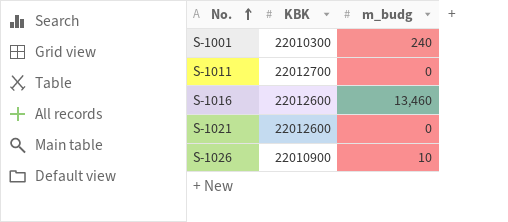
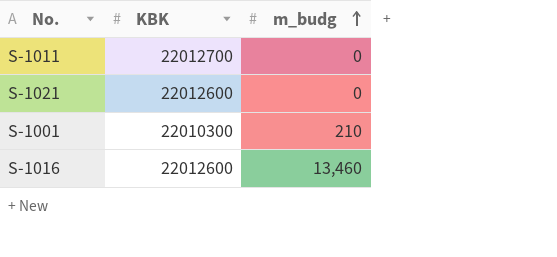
row order: No. ascending -> m_budg ascending
row S-1026: 22010900 | 10 -> none
S-1001 | m_budg: 240 -> 210

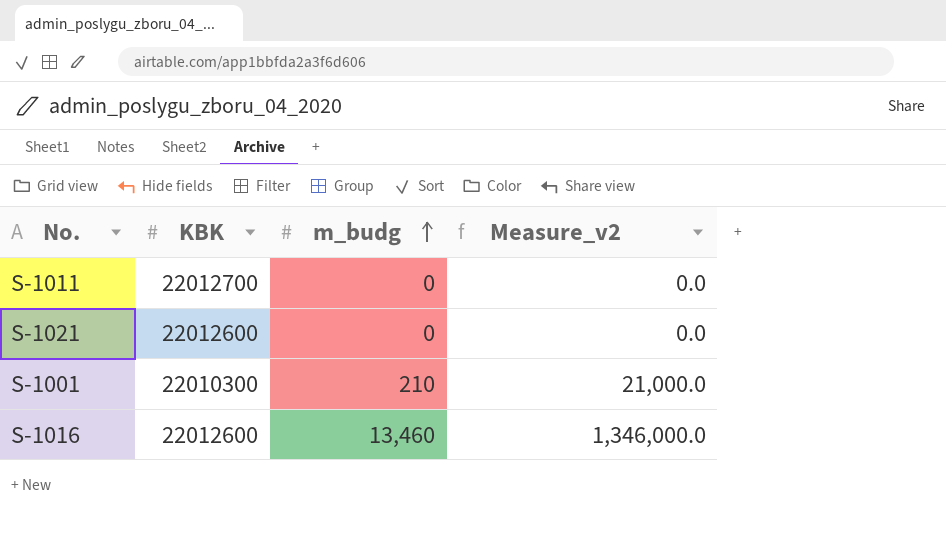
column Measure_v2 | formula: none -> [m_budg] * 100

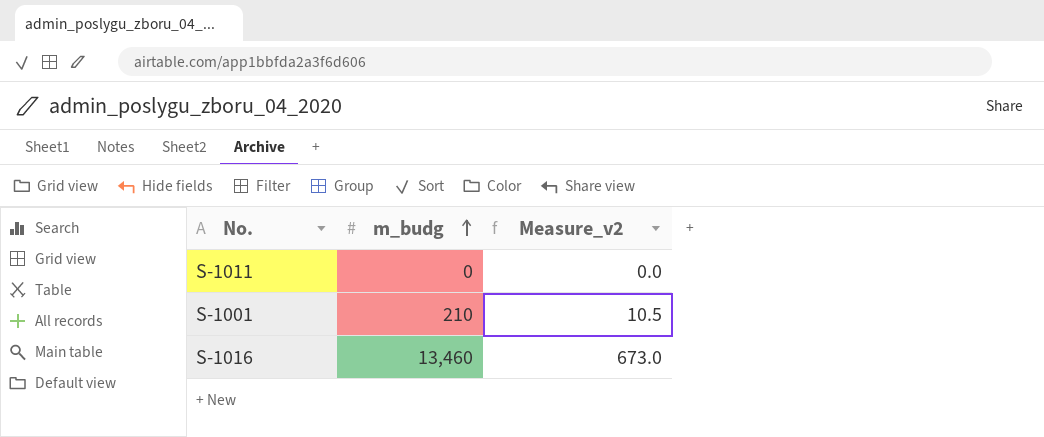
column KBK | position: 2 -> none
column Measure_v2 | formula: [m_budg] * 100 -> [m_budg] * 0.05
row S-1021: 22012600 | 0 | 0.0 -> none

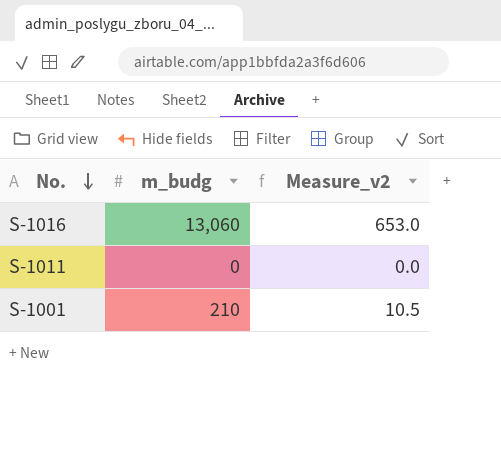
row order: m_budg ascending -> No. descending
S-1016 | m_budg: 13,460 -> 13,060
S-1016 | Measure_v2: 673.0 -> 653.0

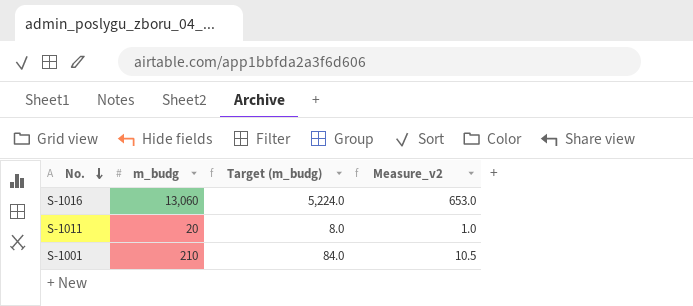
column Target (m_budg) | formula: none -> [m_budg] * 0.4
S-1011 | m_budg: 0 -> 20
S-1011 | Measure_v2: 0.0 -> 1.0

